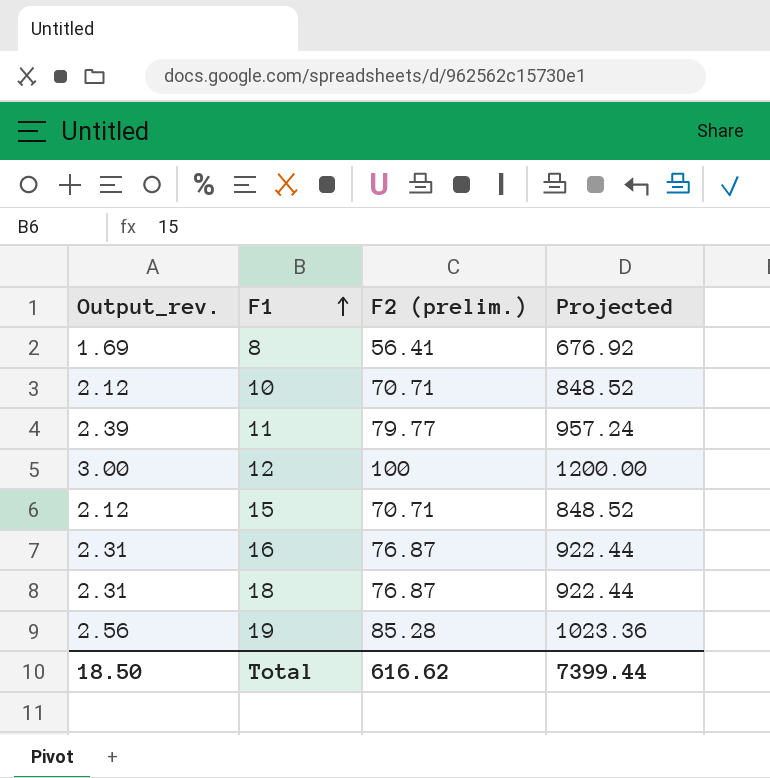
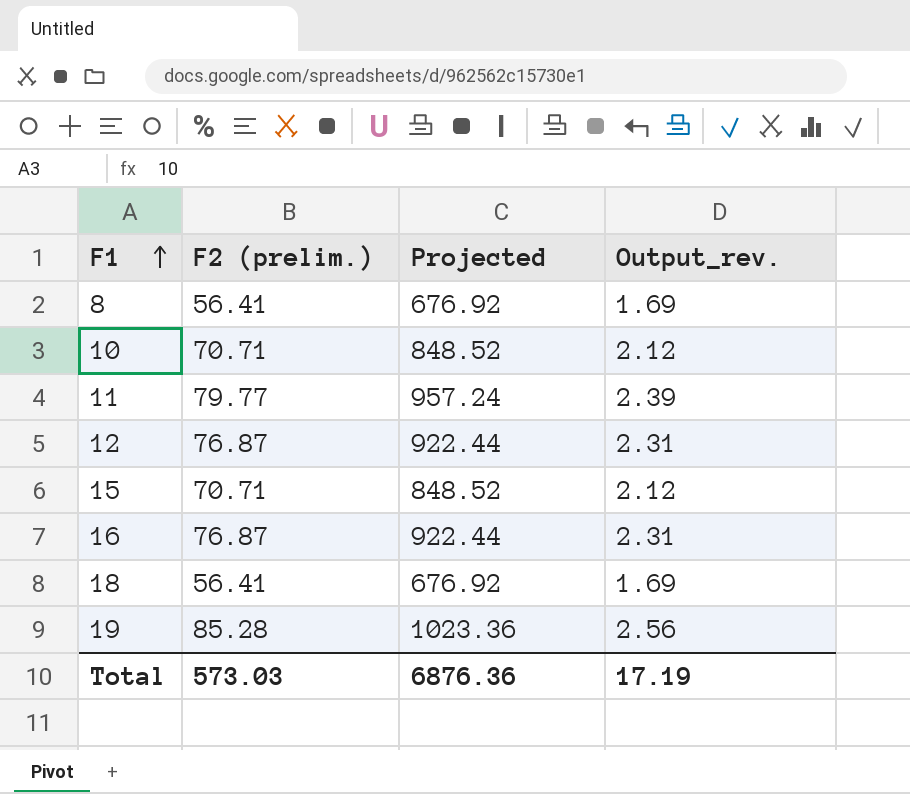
column Output_rev. | position: 1 -> 4
12 | F2 (prelim.): 100 -> 76.87
12 | Projected: 1200.00 -> 922.44
12 | Output_rev.: 3.00 -> 2.31
18 | F2 (prelim.): 76.87 -> 56.41
18 | Projected: 922.44 -> 676.92
18 | Output_rev.: 2.31 -> 1.69
Total | F2 (prelim.): 616.62 -> 573.03
Total | Projected: 7399.44 -> 6876.36
Total | Output_rev.: 18.50 -> 17.19

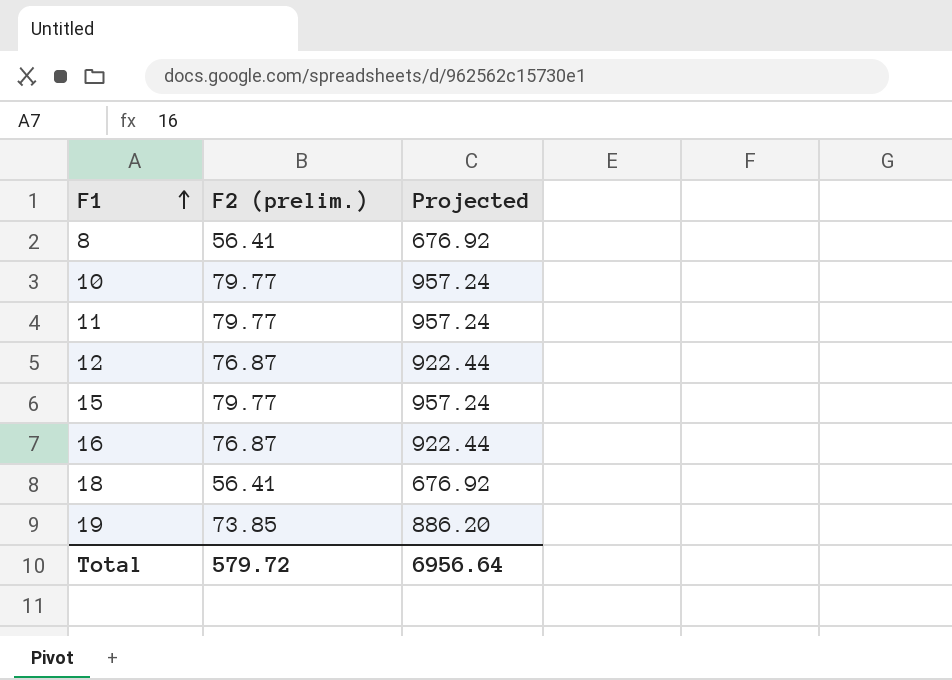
column Output_rev. | formula: [F2 (prelim.)] * 0.03 -> none
10 | F2 (prelim.): 70.71 -> 79.77
10 | Projected: 848.52 -> 957.24
15 | F2 (prelim.): 70.71 -> 79.77
15 | Projected: 848.52 -> 957.24
19 | F2 (prelim.): 85.28 -> 73.85
19 | Projected: 1023.36 -> 886.20
Total | F2 (prelim.): 573.03 -> 579.72
Total | Projected: 6876.36 -> 6956.64

